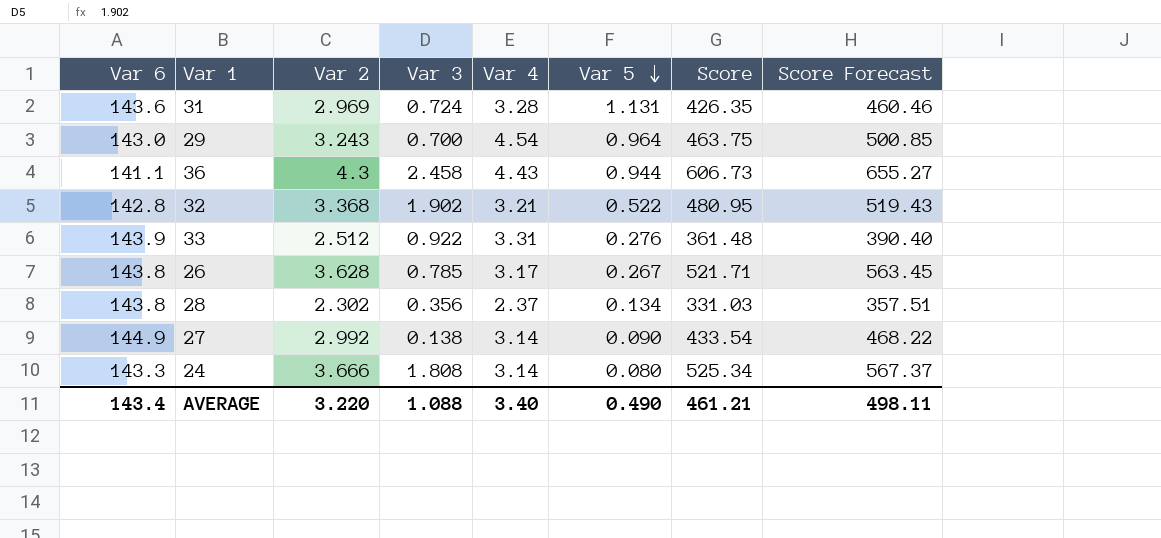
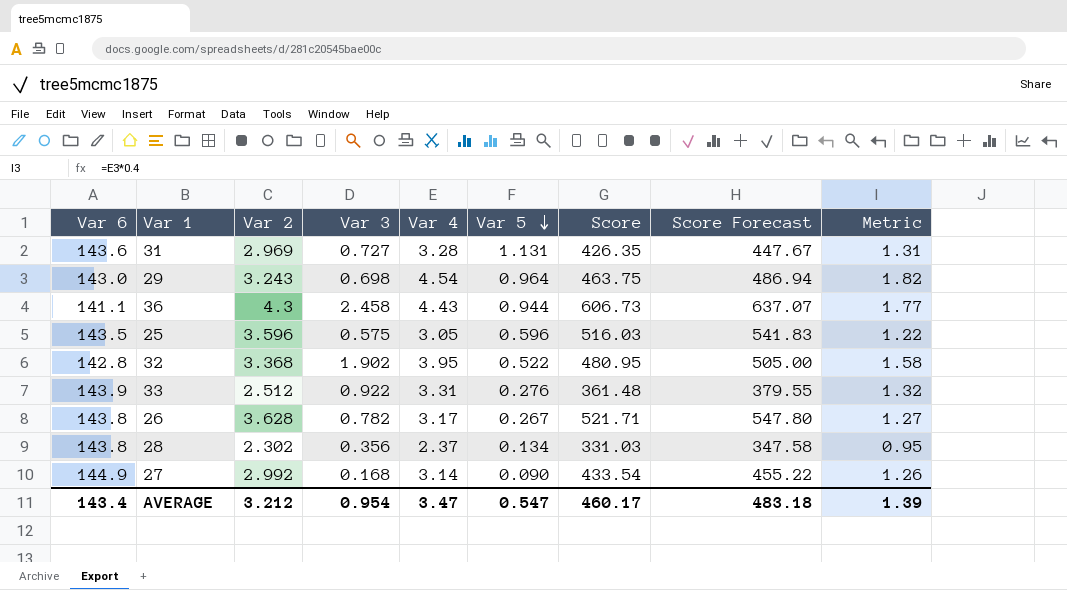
column Score Forecast | formula: [Score] * 1.08 -> [Score] * 1.05
column Metric | formula: none -> [Var 4] * 0.4
row 24: 143.3 | 3.666 | 1.808 | 3.14 | 0.080 | 525.34 | 567.37 -> none
31 | Var 3: 0.724 -> 0.727
29 | Var 3: 0.700 -> 0.698
row 25: none -> 143.5 | 3.596 | 0.575 | 3.05 | 0.596 | 516.03 | 541.83 | 1.22
32 | Var 4: 3.21 -> 3.95
26 | Var 3: 0.785 -> 0.782
27 | Var 3: 0.138 -> 0.168
AVERAGE | Var 2: 3.220 -> 3.212
AVERAGE | Var 3: 1.088 -> 0.954
AVERAGE | Var 4: 3.40 -> 3.47
AVERAGE | Var 5: 0.490 -> 0.547
AVERAGE | Score: 461.21 -> 460.17
AVERAGE | Score Forecast: 498.11 -> 483.18

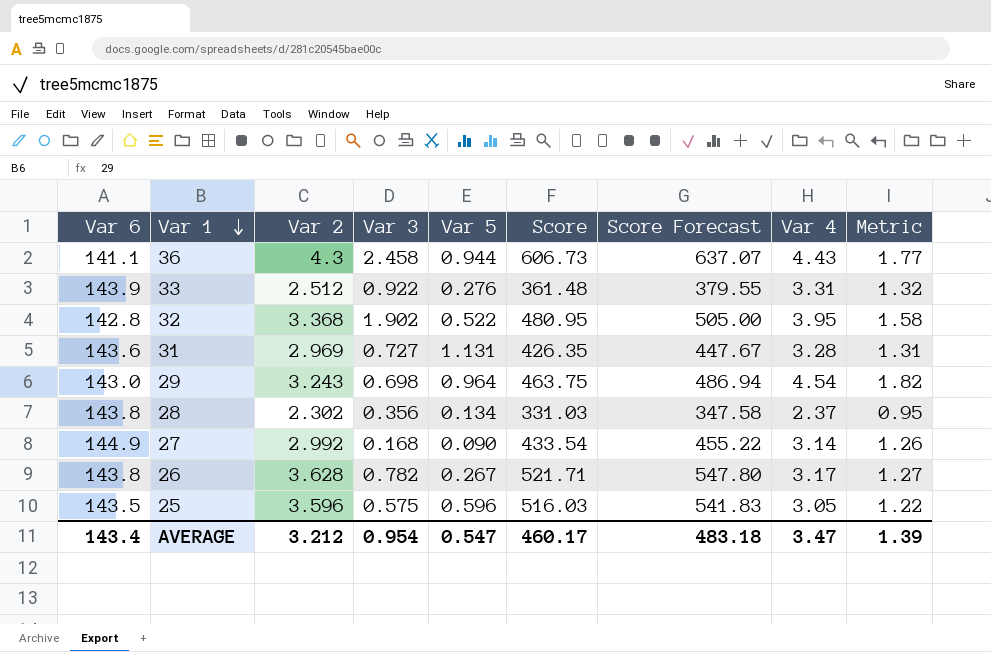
row order: Var 5 descending -> Var 1 descending
column Var 4 | position: 5 -> 8

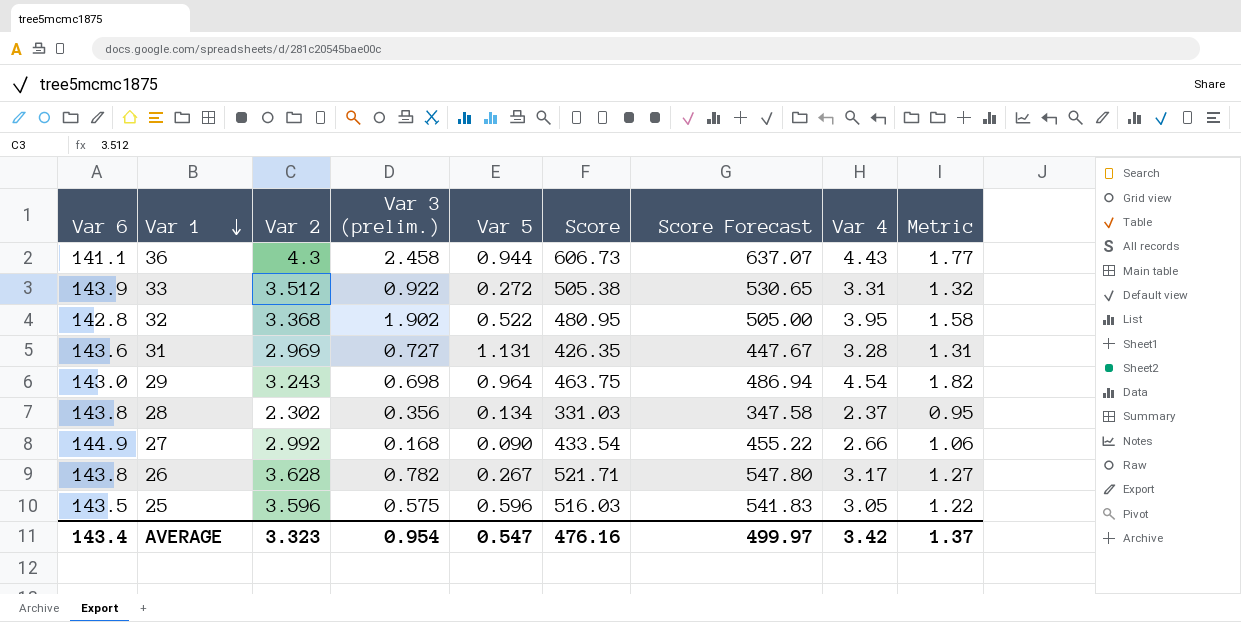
column name: Var 3 -> Var 3 (prelim.)
33 | Var 2: 2.512 -> 3.512
33 | Var 5: 0.276 -> 0.272
33 | Score: 361.48 -> 505.38
33 | Score Forecast: 379.55 -> 530.65
27 | Var 4: 3.14 -> 2.66
27 | Metric: 1.26 -> 1.06
AVERAGE | Var 2: 3.212 -> 3.323
AVERAGE | Score: 460.17 -> 476.16
AVERAGE | Score Forecast: 483.18 -> 499.97
AVERAGE | Var 4: 3.47 -> 3.42
AVERAGE | Metric: 1.39 -> 1.37

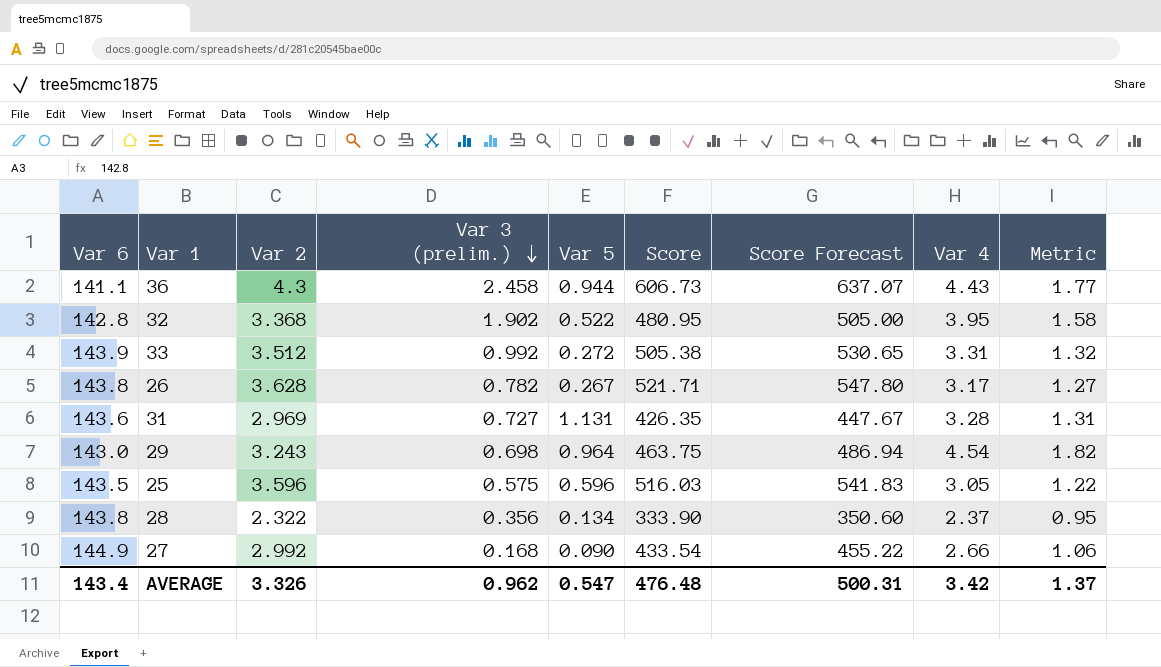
row order: Var 1 descending -> Var 3 (prelim.) descending
33 | Var 3 (prelim.): 0.922 -> 0.992
28 | Var 2: 2.302 -> 2.322
28 | Score: 331.03 -> 333.90
28 | Score Forecast: 347.58 -> 350.60
AVERAGE | Var 2: 3.323 -> 3.326
AVERAGE | Var 3 (prelim.): 0.954 -> 0.962
AVERAGE | Score: 476.16 -> 476.48
AVERAGE | Score Forecast: 499.97 -> 500.31

